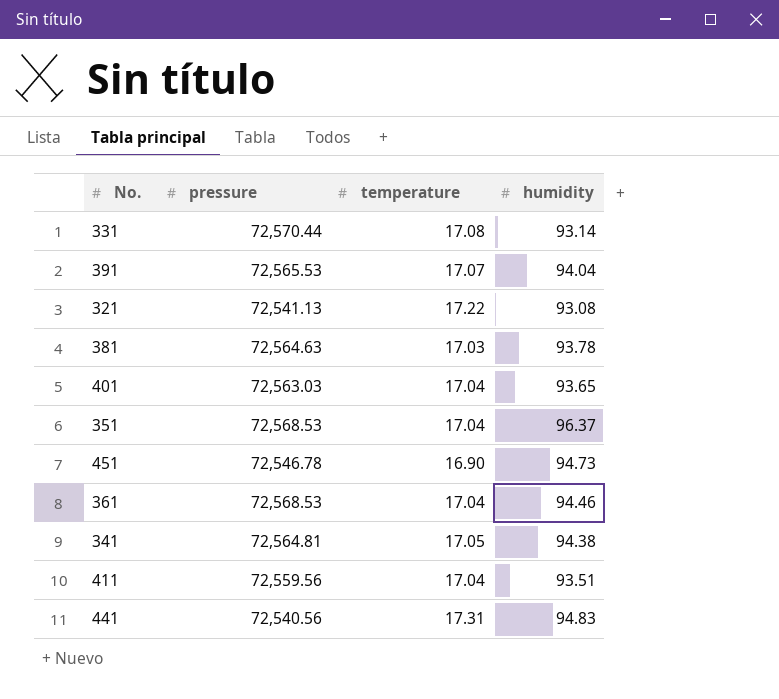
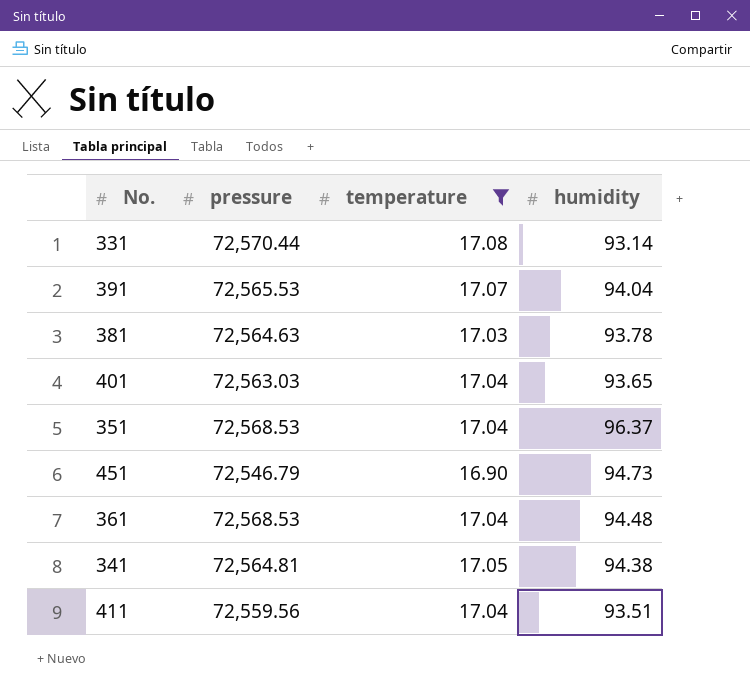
filter: none -> temperature <= 17.08
451 | pressure: 72,546.78 -> 72,546.79
361 | humidity: 94.46 -> 94.48

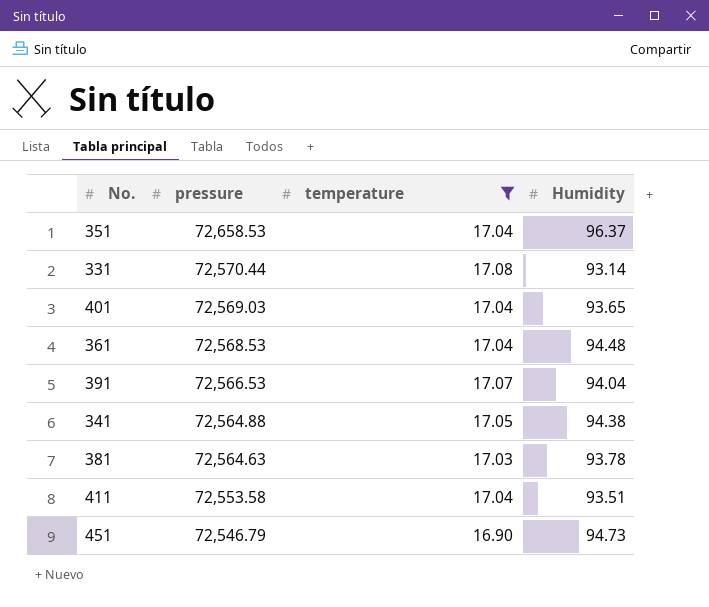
row order: none -> pressure descending
column name: humidity -> Humidity
351 | pressure: 72,568.53 -> 72,658.53
401 | pressure: 72,563.03 -> 72,569.03
391 | pressure: 72,565.53 -> 72,566.53
341 | pressure: 72,564.81 -> 72,564.88
411 | pressure: 72,559.56 -> 72,553.58

